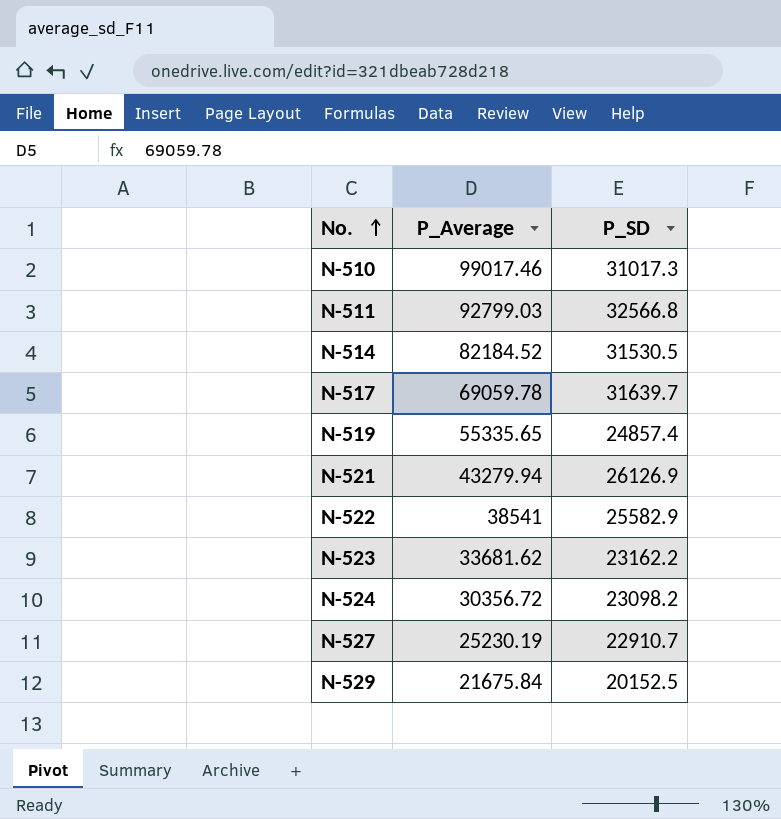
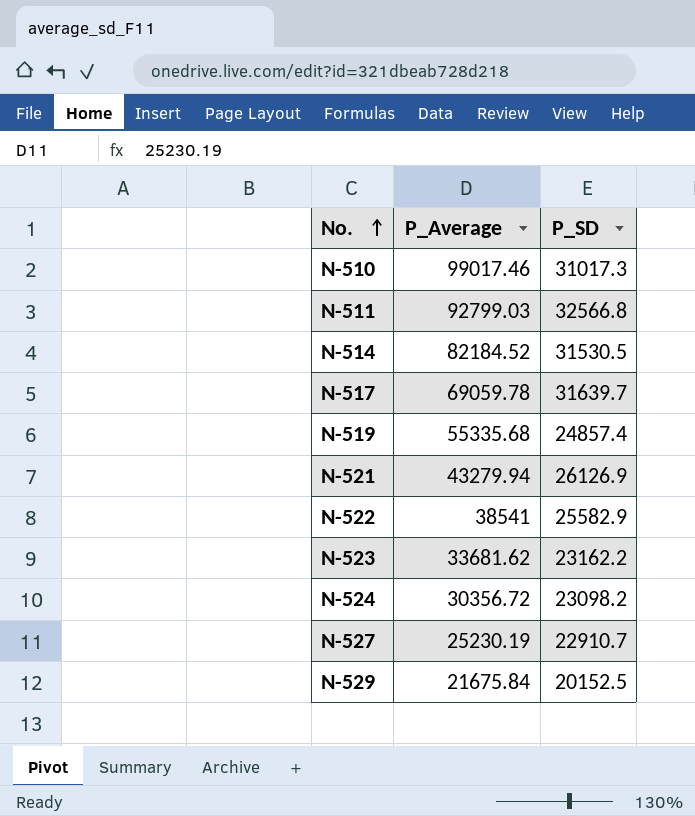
N-519 | P_Average: 55335.65 -> 55335.68

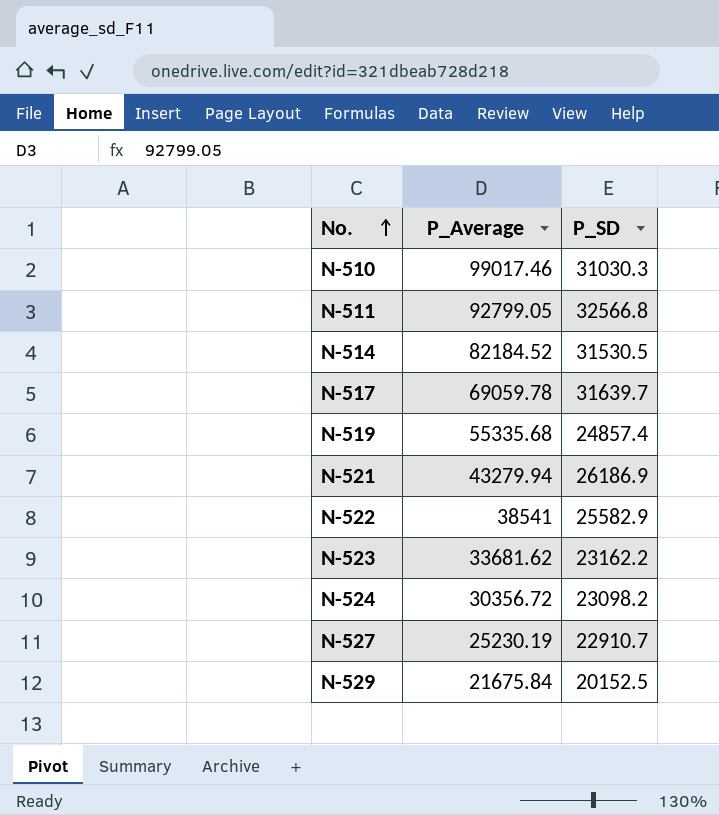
N-510 | P_SD: 31017.3 -> 31030.3
N-511 | P_Average: 92799.03 -> 92799.05
N-521 | P_SD: 26126.9 -> 26186.9

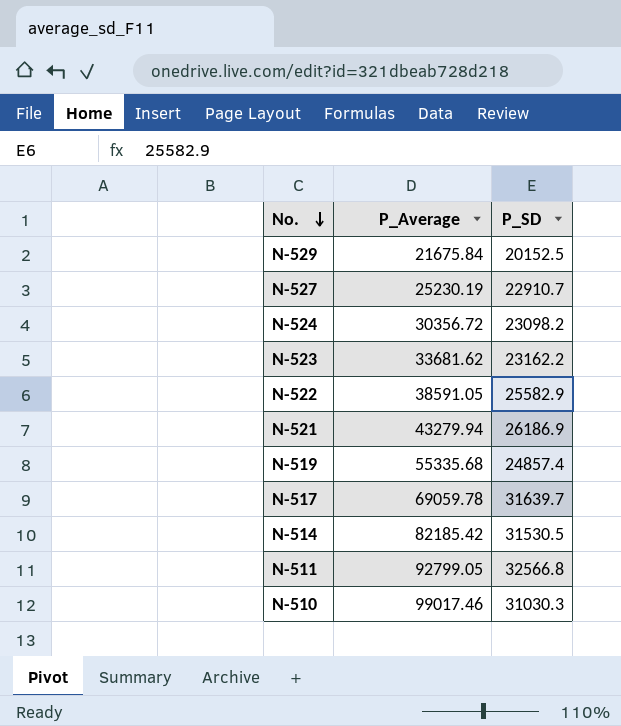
row order: No. ascending -> No. descending
N-522 | P_Average: 38541 -> 38591.05
N-514 | P_Average: 82184.52 -> 82185.42

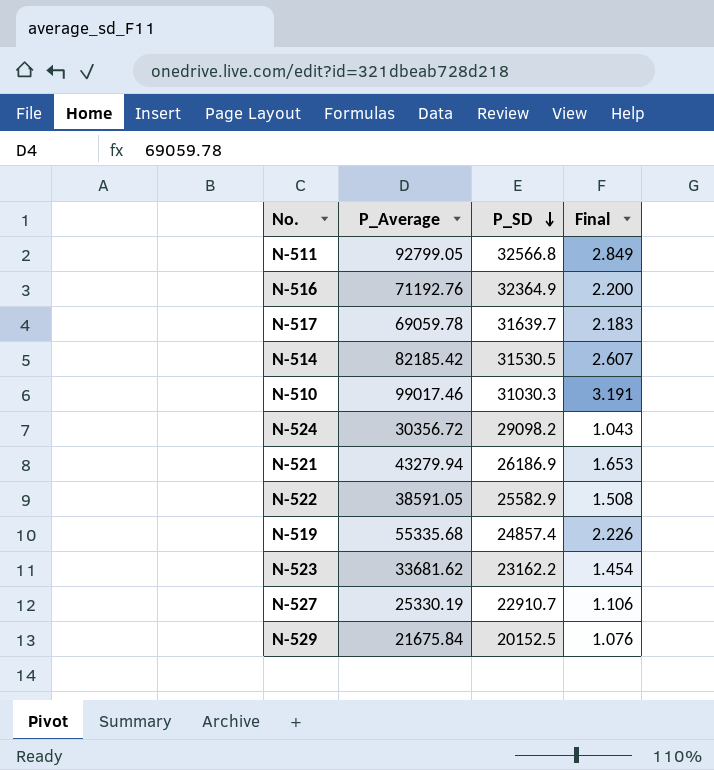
row order: No. descending -> P_SD descending
column Final | formula: none -> [P_Average] / [P_SD]
row N-516: none -> 71192.76 | 32364.9 | 2.200
N-524 | P_SD: 23098.2 -> 29098.2
N-527 | P_Average: 25230.19 -> 25330.19

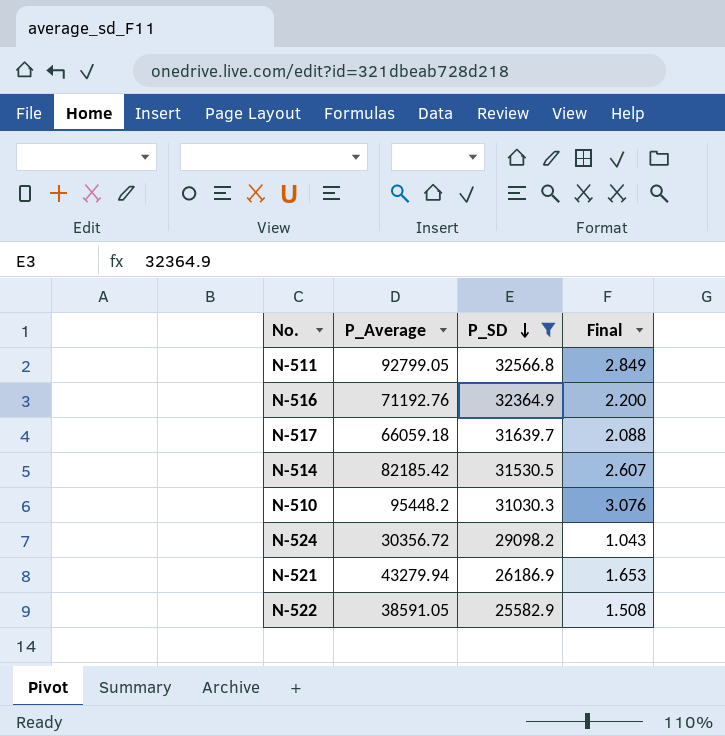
filter: none -> P_SD >= 25582.9
N-517 | P_Average: 69059.78 -> 66059.18
N-517 | Final: 2.183 -> 2.088
N-510 | P_Average: 99017.46 -> 95448.2
N-510 | Final: 3.191 -> 3.076

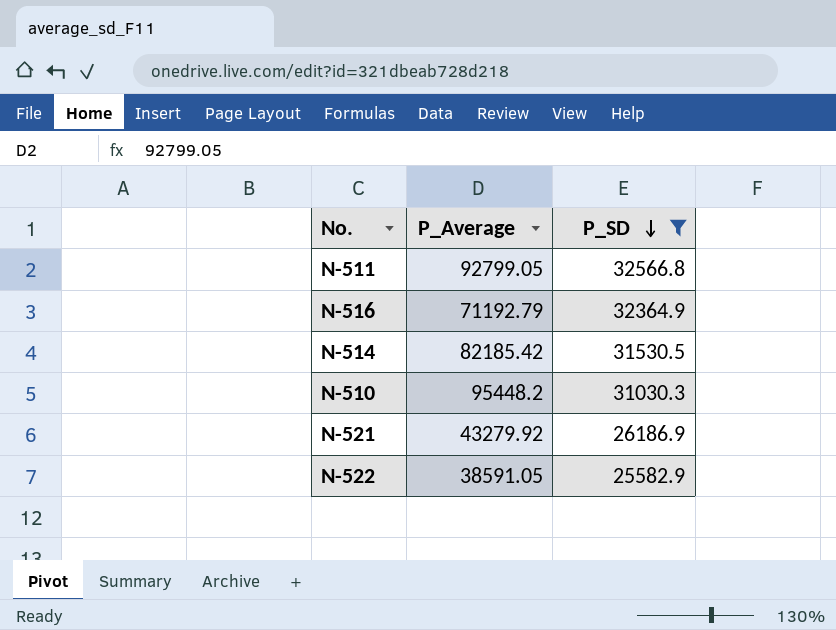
column Final | formula: [P_Average] / [P_SD] -> none
row N-517: 66059.18 | 31639.7 | 2.088 -> none
row N-524: 30356.72 | 29098.2 | 1.043 -> none
N-516 | P_Average: 71192.76 -> 71192.79
N-521 | P_Average: 43279.94 -> 43279.92

